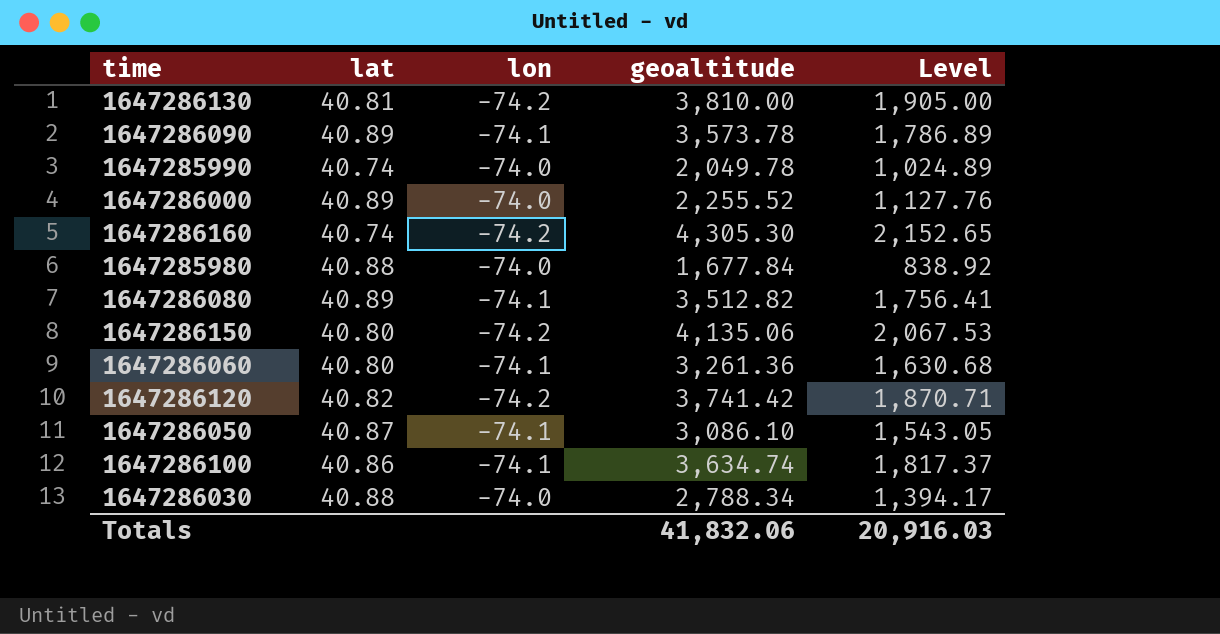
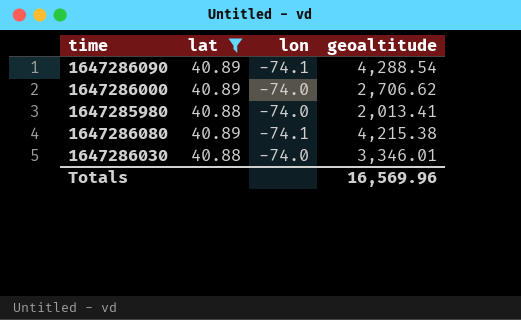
filter: none -> lat >= 40.88
column Level | formula: [geoaltitude] * 0.5 -> none
1647286090 | geoaltitude: 3,573.78 -> 4,288.54
1647286000 | geoaltitude: 2,255.52 -> 2,706.62
1647285980 | geoaltitude: 1,677.84 -> 2,013.41
1647286080 | geoaltitude: 3,512.82 -> 4,215.38
1647286030 | geoaltitude: 2,788.34 -> 3,346.01
Totals | geoaltitude: 41,832.06 -> 16,569.96

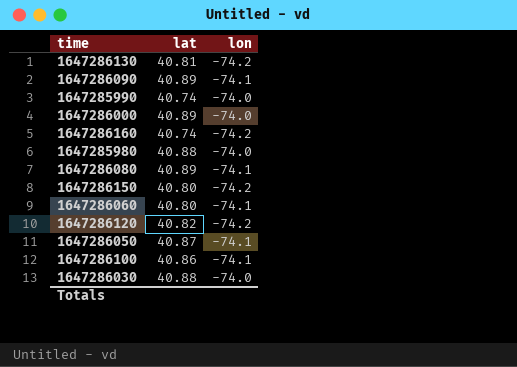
filter: lat >= 40.88 -> none
column geoaltitude | position: 4 -> none

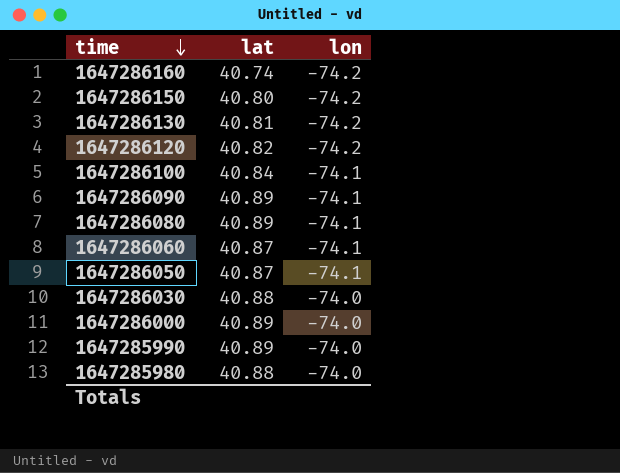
row order: none -> time descending
1647286100 | lat: 40.86 -> 40.84
1647286060 | lat: 40.80 -> 40.87
1647285990 | lat: 40.74 -> 40.89

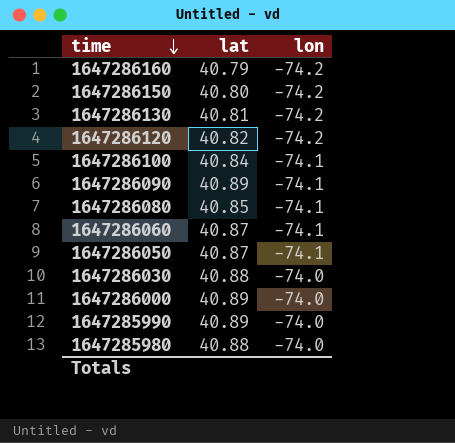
1647286160 | lat: 40.74 -> 40.79
1647286080 | lat: 40.89 -> 40.85

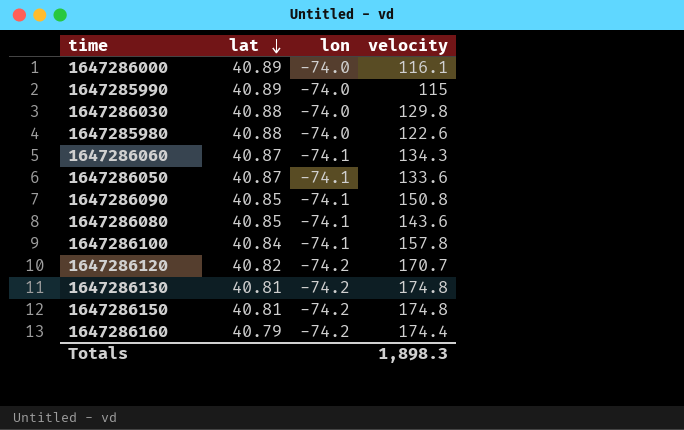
row order: time descending -> lat descending
column velocity | position: none -> 4
1647286090 | lat: 40.89 -> 40.85
1647286150 | lat: 40.80 -> 40.81

